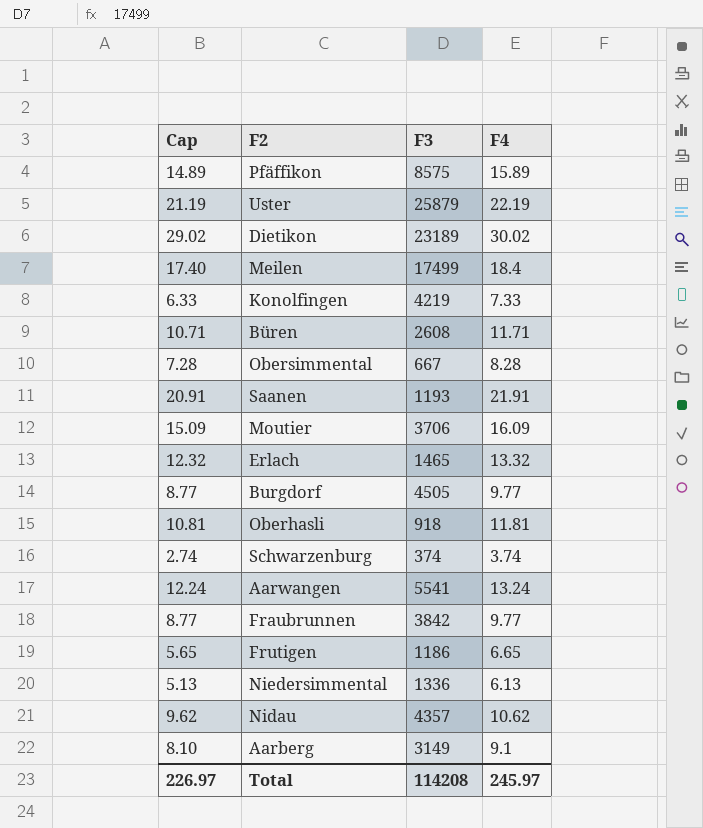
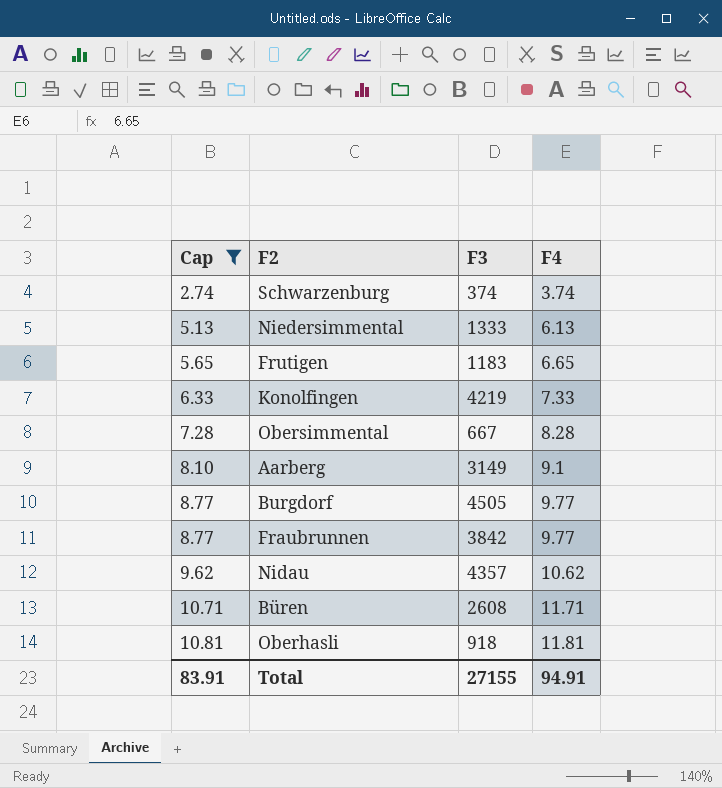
filter: none -> Cap <= 10.81
row order: none -> Cap ascending
Niedersimmental | F3: 1336 -> 1333
Frutigen | F3: 1186 -> 1183
Total | Cap: 226.97 -> 83.91
Total | F3: 114208 -> 27155
Total | F4: 245.97 -> 94.91

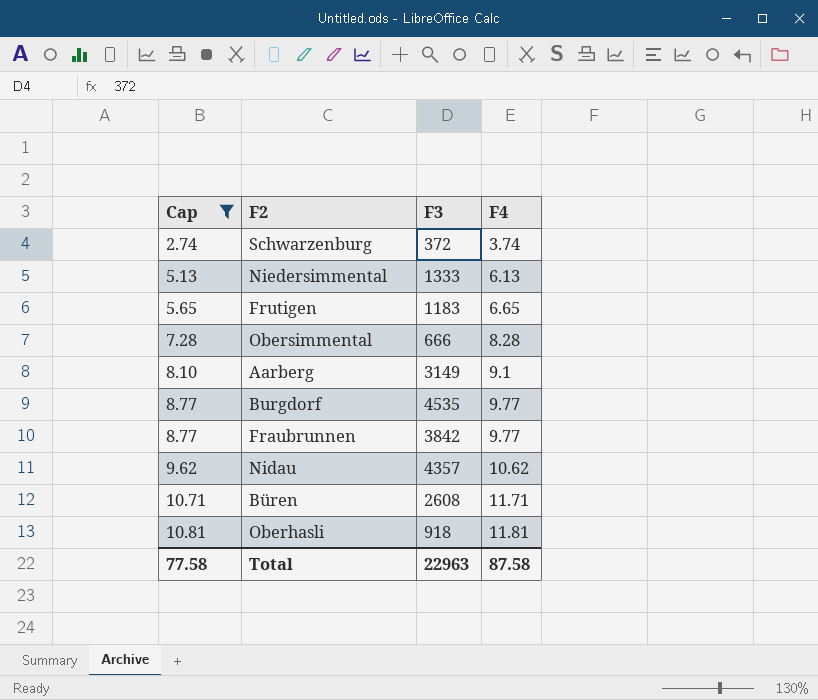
row Konolfingen: 6.33 | 4219 | 7.33 -> none
Schwarzenburg | F3: 374 -> 372
Obersimmental | F3: 667 -> 666
Burgdorf | F3: 4505 -> 4535
Total | Cap: 83.91 -> 77.58
Total | F3: 27155 -> 22963
Total | F4: 94.91 -> 87.58

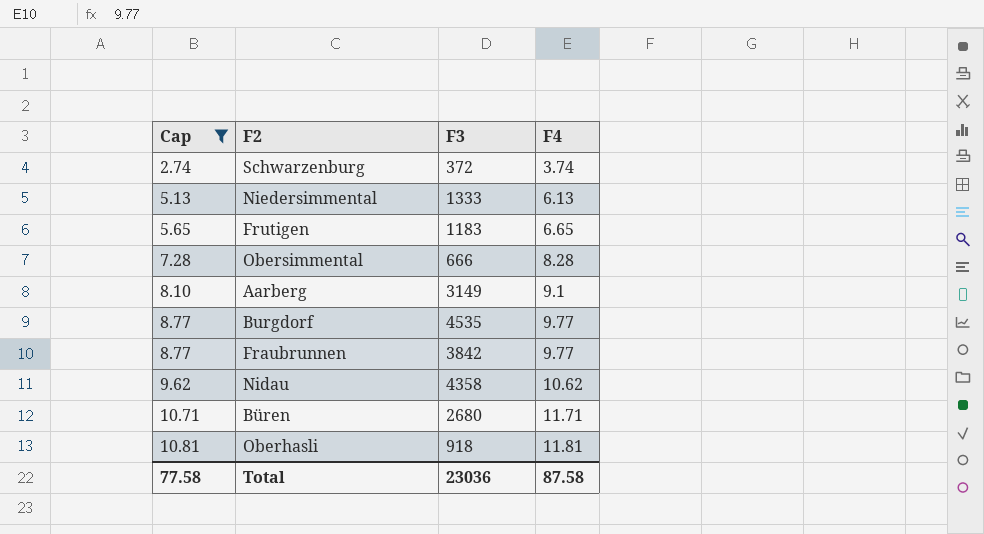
Nidau | F3: 4357 -> 4358
Büren | F3: 2608 -> 2680
Total | F3: 22963 -> 23036

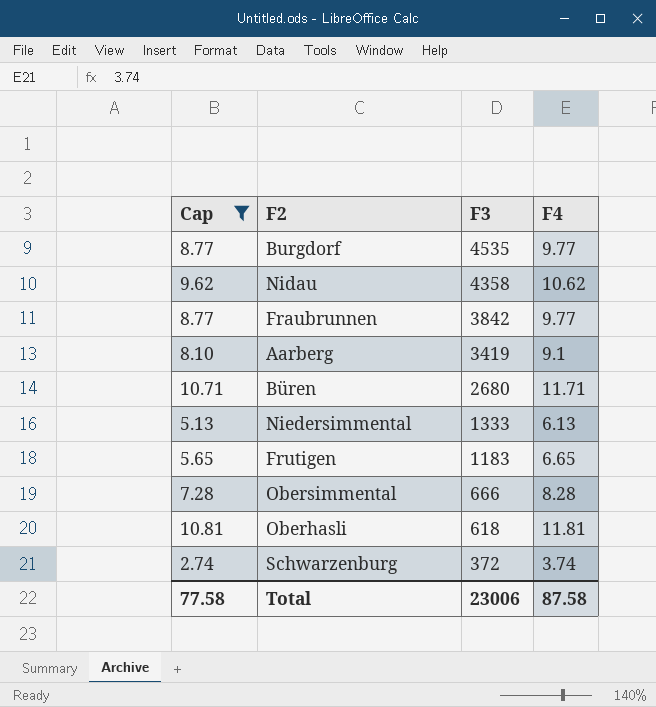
row order: Cap ascending -> F3 descending
Aarberg | F3: 3149 -> 3419
Oberhasli | F3: 918 -> 618
Total | F3: 23036 -> 23006

